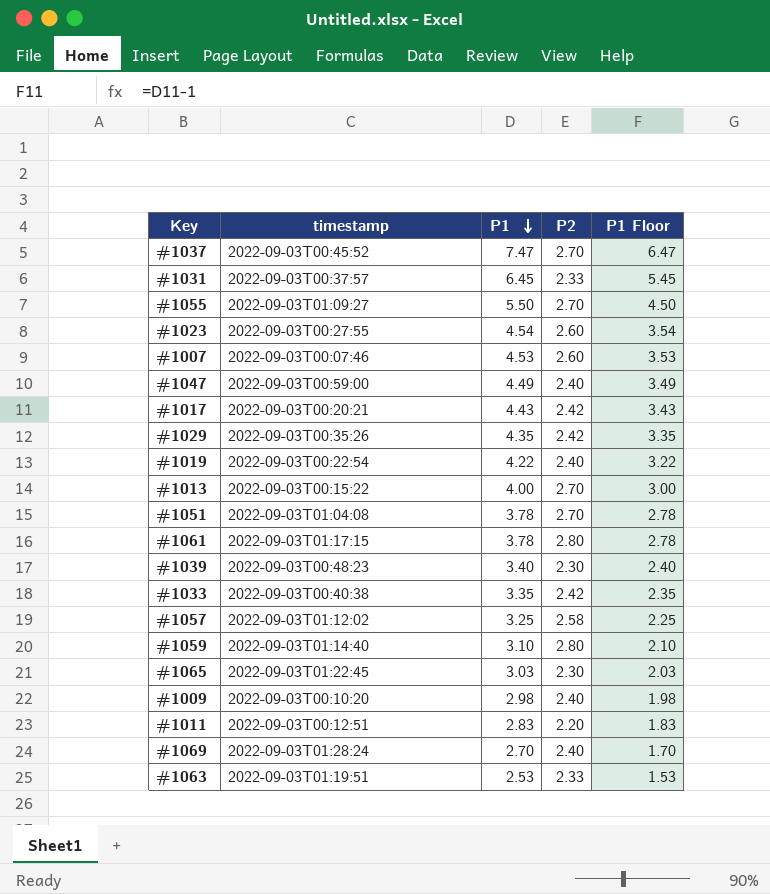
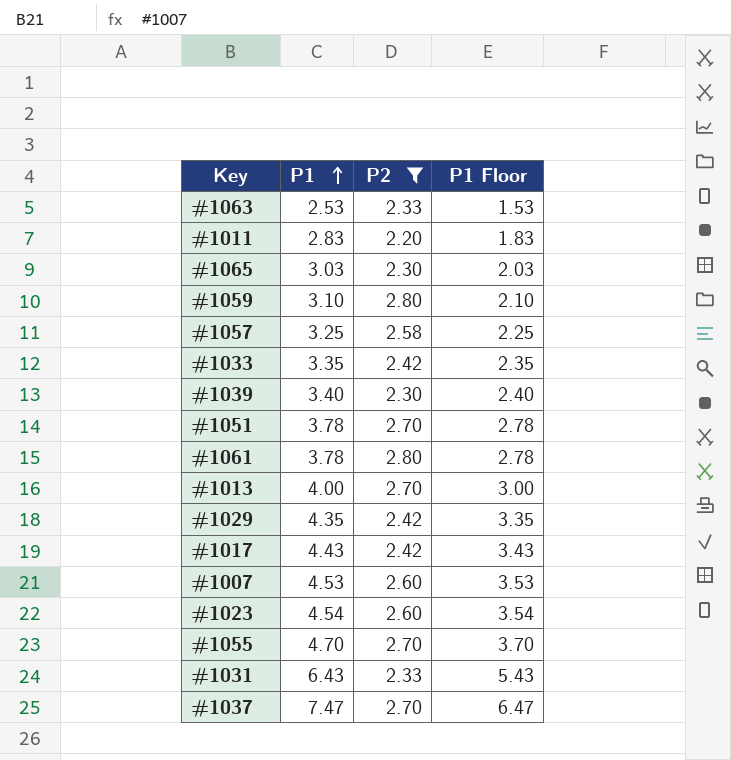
filter: none -> P2 != 2.40
row order: P1 descending -> P1 ascending
column timestamp | position: 2 -> none
#1055 | P1: 5.50 -> 4.70
#1055 | P1 Floor: 4.50 -> 3.70
#1031 | P1: 6.45 -> 6.43
#1031 | P1 Floor: 5.45 -> 5.43

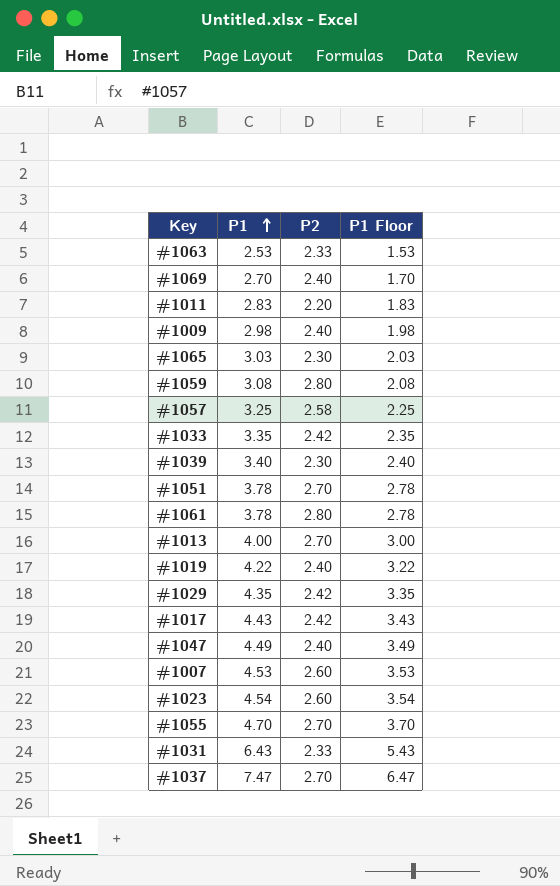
filter: P2 != 2.40 -> none
#1059 | P1: 3.10 -> 3.08
#1059 | P1 Floor: 2.10 -> 2.08

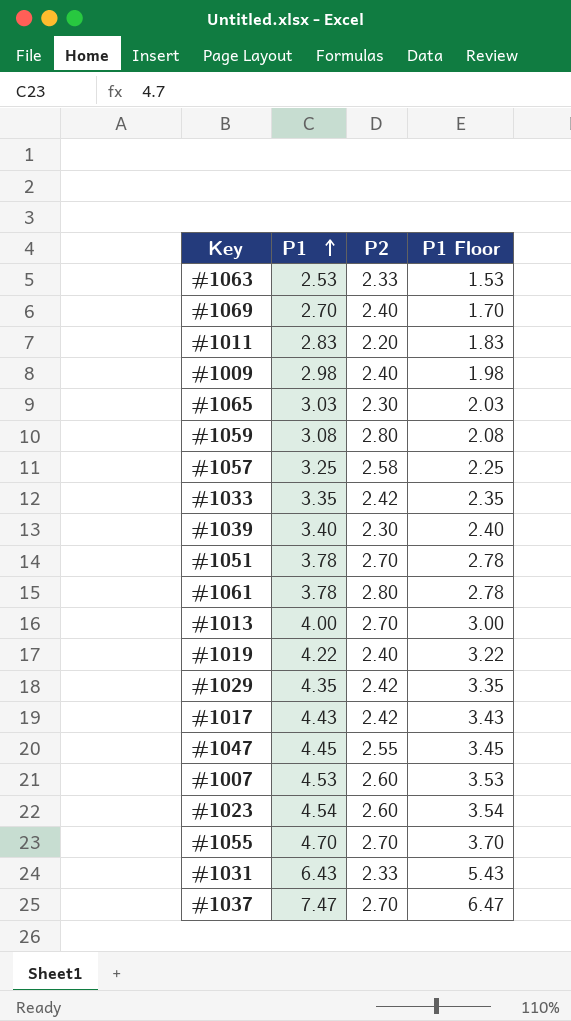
#1047 | P1: 4.49 -> 4.45
#1047 | P2: 2.40 -> 2.55
#1047 | P1 Floor: 3.49 -> 3.45

